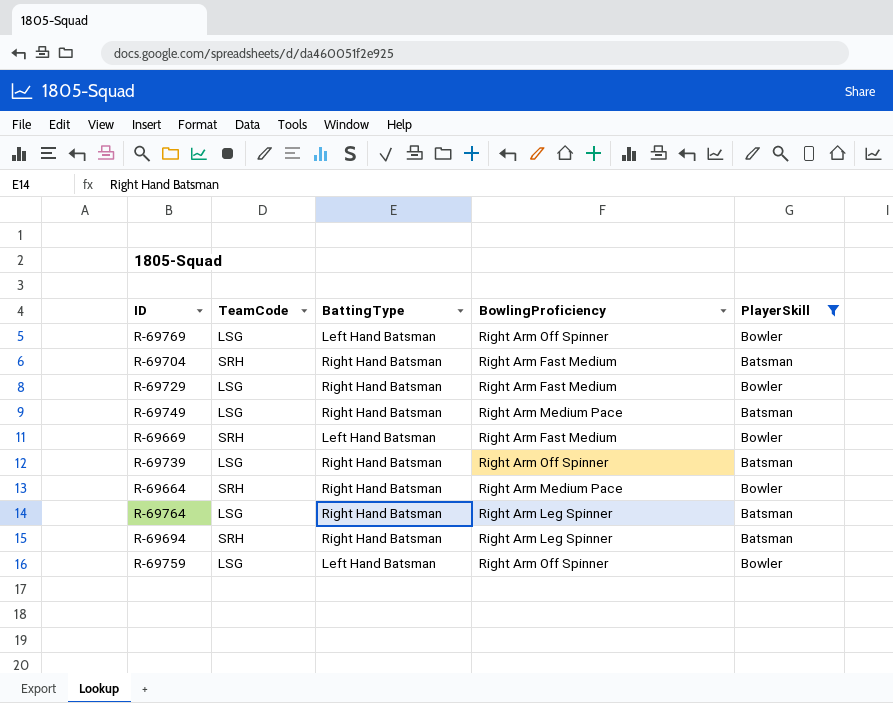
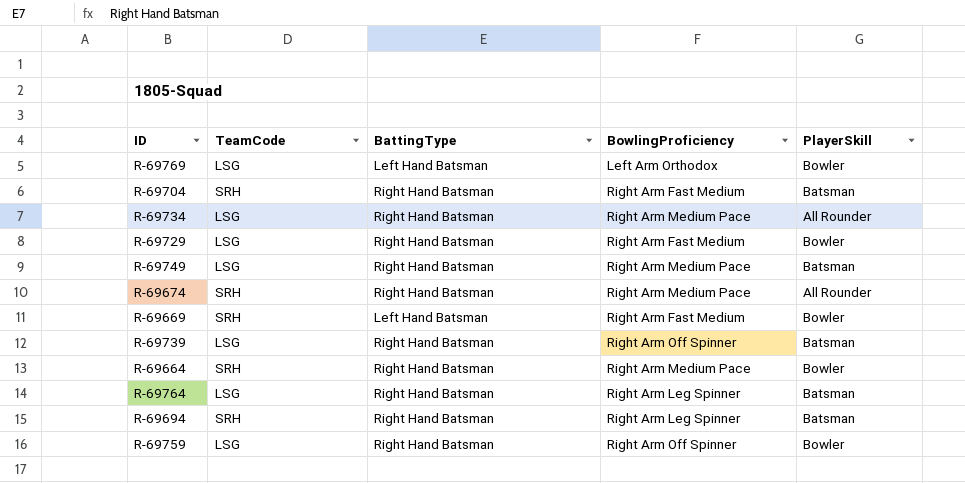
filter: PlayerSkill != All Rounder -> none
R-69769 | BowlingProficiency: Right Arm Off Spinner -> Left Arm Orthodox
R-69759 | BattingType: Left Hand Batsman -> Right Hand Batsman

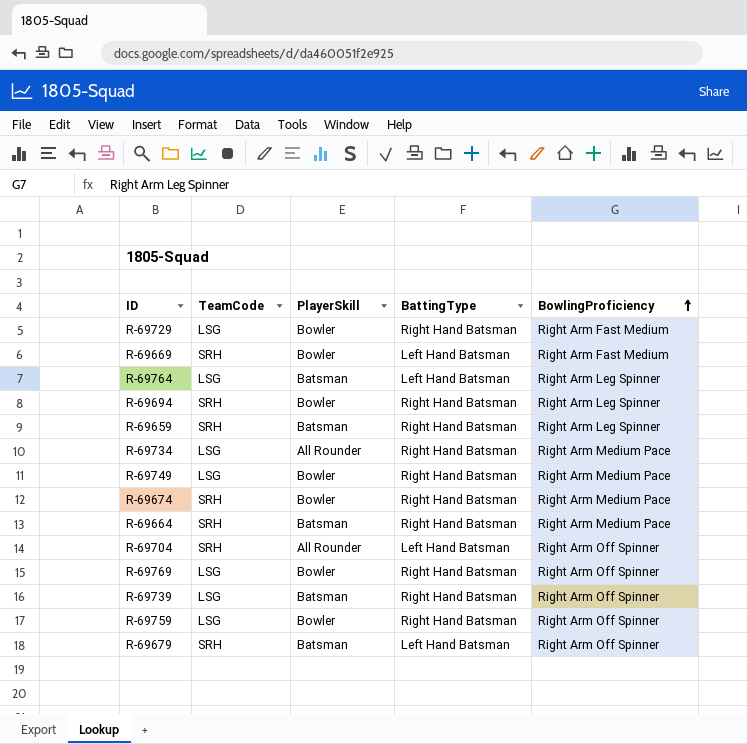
row order: none -> BowlingProficiency ascending
column PlayerSkill | position: 5 -> 3
R-69764 | BattingType: Right Hand Batsman -> Left Hand Batsman
R-69694 | PlayerSkill: Batsman -> Bowler
row R-69659: none -> SRH | Batsman | Right Hand Batsman | Right Arm Leg Spinner
R-69749 | PlayerSkill: Batsman -> Bowler
R-69674 | PlayerSkill: All Rounder -> Bowler
R-69664 | PlayerSkill: Bowler -> Batsman
R-69704 | PlayerSkill: Batsman -> All Rounder
R-69704 | BattingType: Right Hand Batsman -> Left Hand Batsman
R-69704 | BowlingProficiency: Right Arm Fast Medium -> Right Arm Off Spinner
R-69769 | BattingType: Left Hand Batsman -> Right Hand Batsman
R-69769 | BowlingProficiency: Left Arm Orthodox -> Right Arm Off Spinner
row R-69679: none -> SRH | Batsman | Left Hand Batsman | Right Arm Off Spinner

